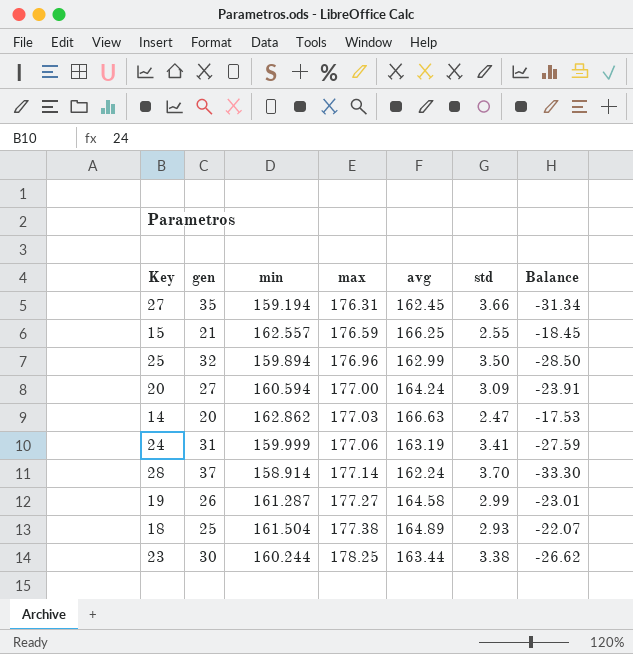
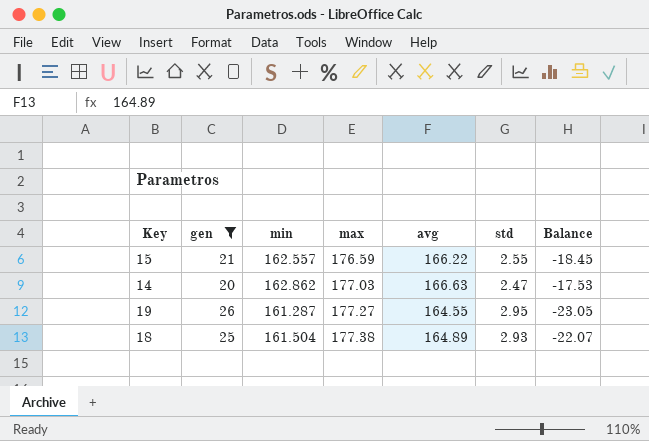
filter: none -> gen <= 26
15 | avg: 166.25 -> 166.22
19 | avg: 164.58 -> 164.55
19 | std: 2.99 -> 2.95
19 | Balance: -23.01 -> -23.05

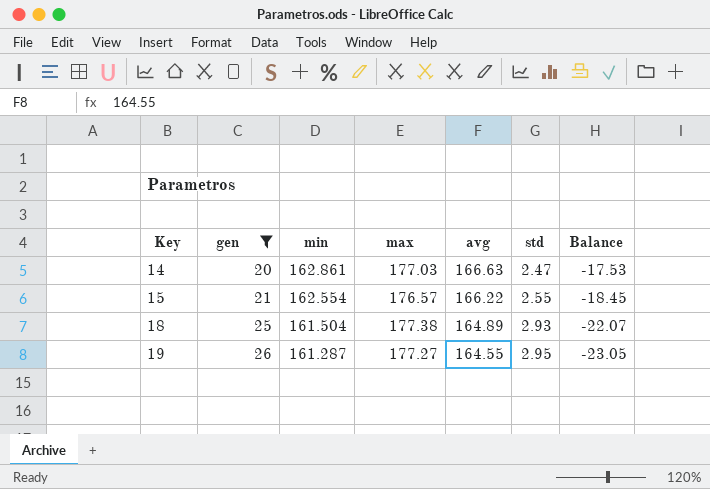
row order: max ascending -> Key ascending
14 | min: 162.862 -> 162.861
15 | min: 162.557 -> 162.554
15 | max: 176.59 -> 176.57

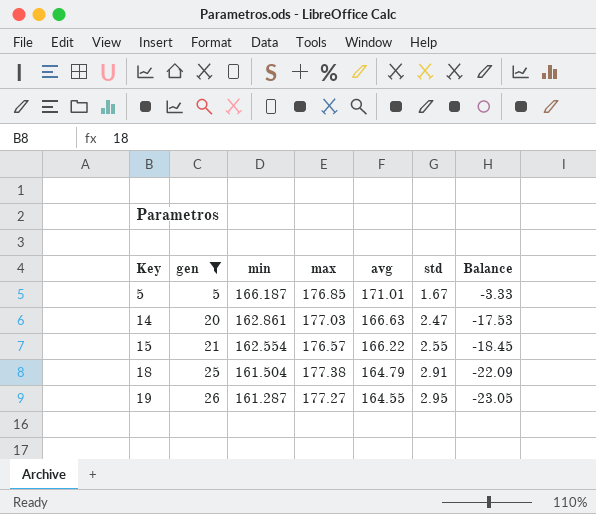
row 5: none -> 5 | 166.187 | 176.85 | 171.01 | 1.67 | -3.33
18 | avg: 164.89 -> 164.79
18 | std: 2.93 -> 2.91
18 | Balance: -22.07 -> -22.09

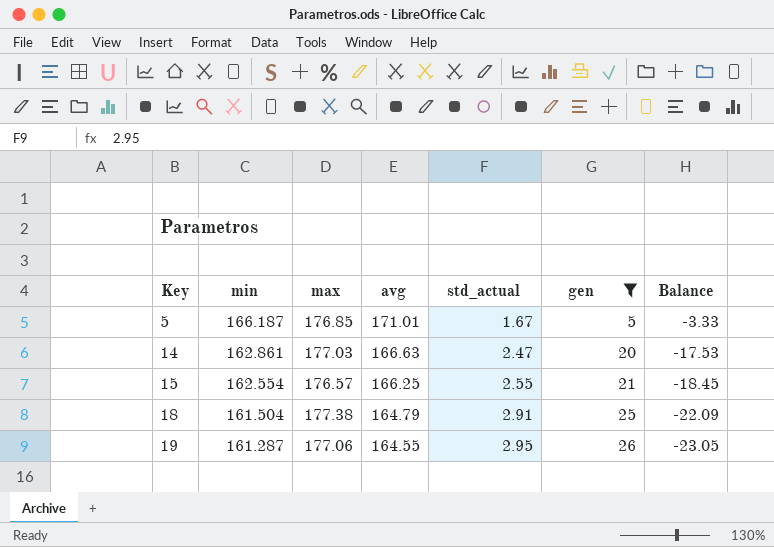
column name: std -> std_actual
column gen | position: 2 -> 6
15 | avg: 166.22 -> 166.25
19 | max: 177.27 -> 177.06

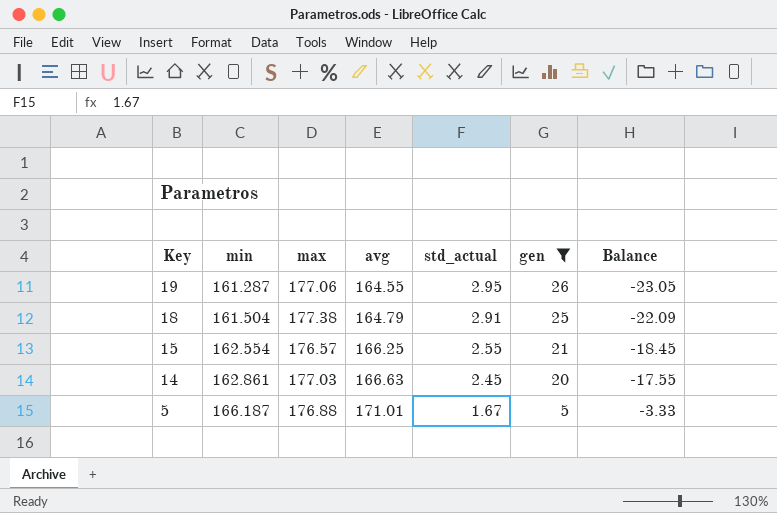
row order: Key ascending -> Key descending
14 | std_actual: 2.47 -> 2.45
14 | Balance: -17.53 -> -17.55
5 | max: 176.85 -> 176.88

